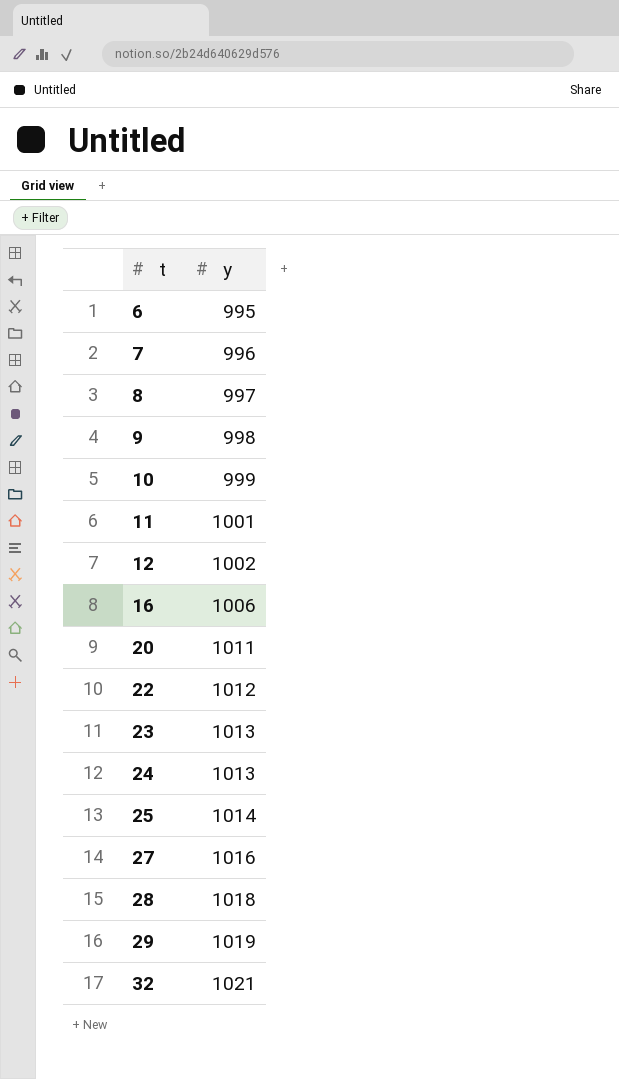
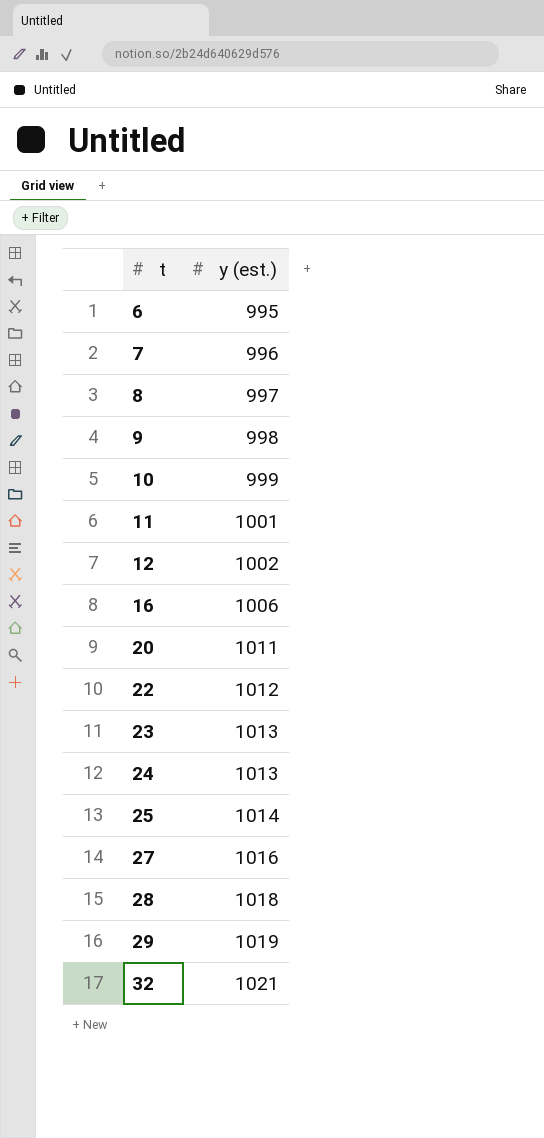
column name: y -> y (est.)

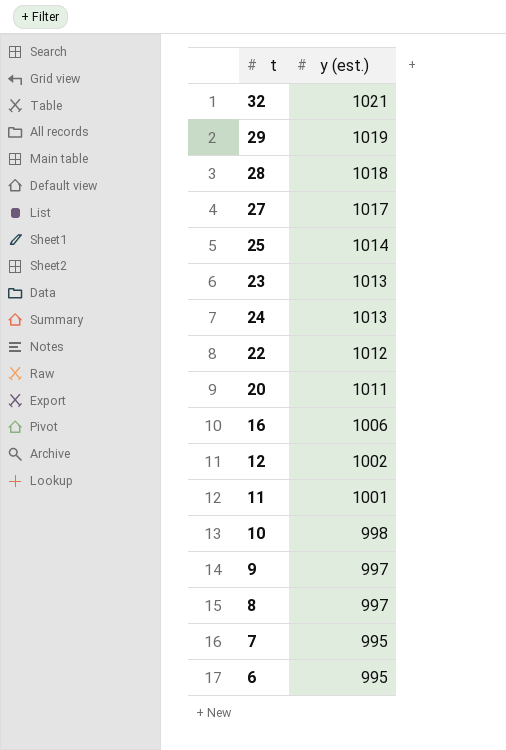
row order: t ascending -> y (est.) descending
27 | y (est.): 1016 -> 1017
10 | y (est.): 999 -> 998
9 | y (est.): 998 -> 997
7 | y (est.): 996 -> 995

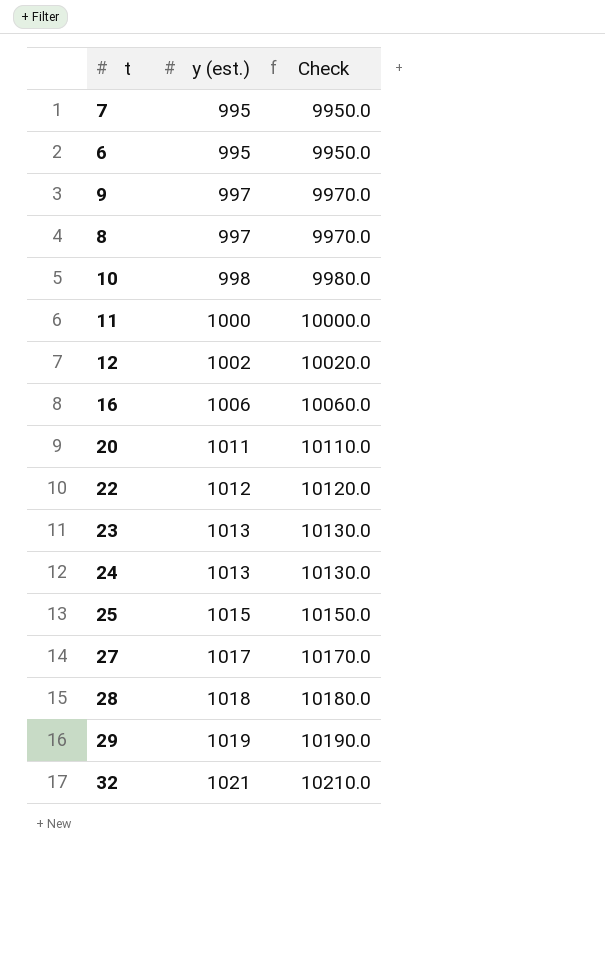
row order: y (est.) descending -> y (est.) ascending
column Check | formula: none -> [y (est.)] * 10
11 | y (est.): 1001 -> 1000
25 | y (est.): 1014 -> 1015

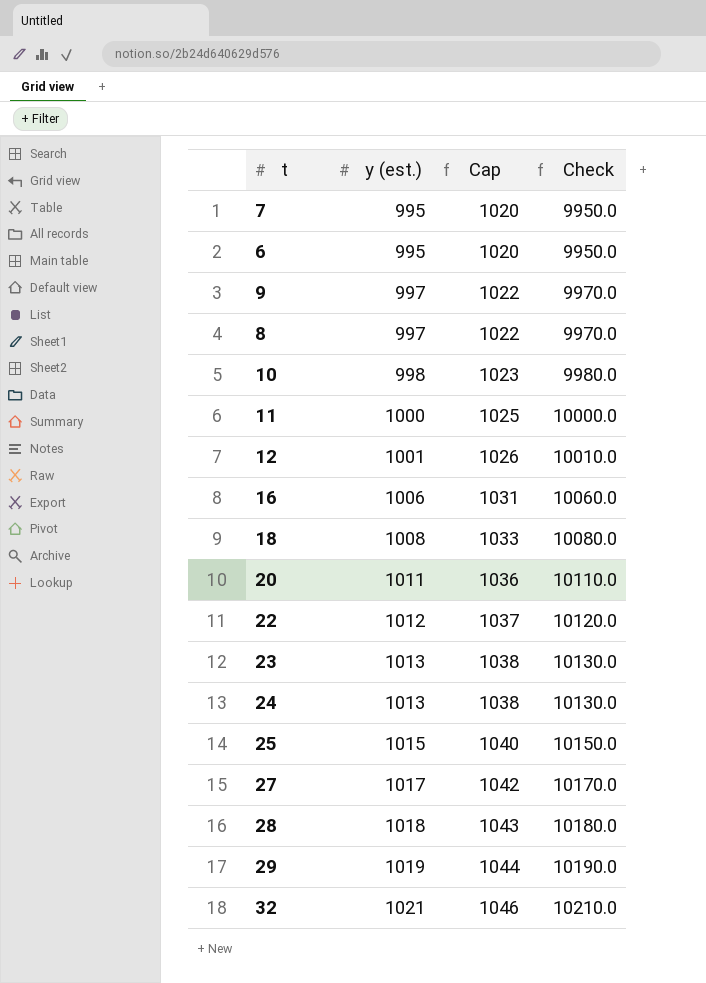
column Cap | formula: none -> [y (est.)] + 25
12 | y (est.): 1002 -> 1001
12 | Check: 10020.0 -> 10010.0
row 18: none -> 1008 | 1033 | 10080.0

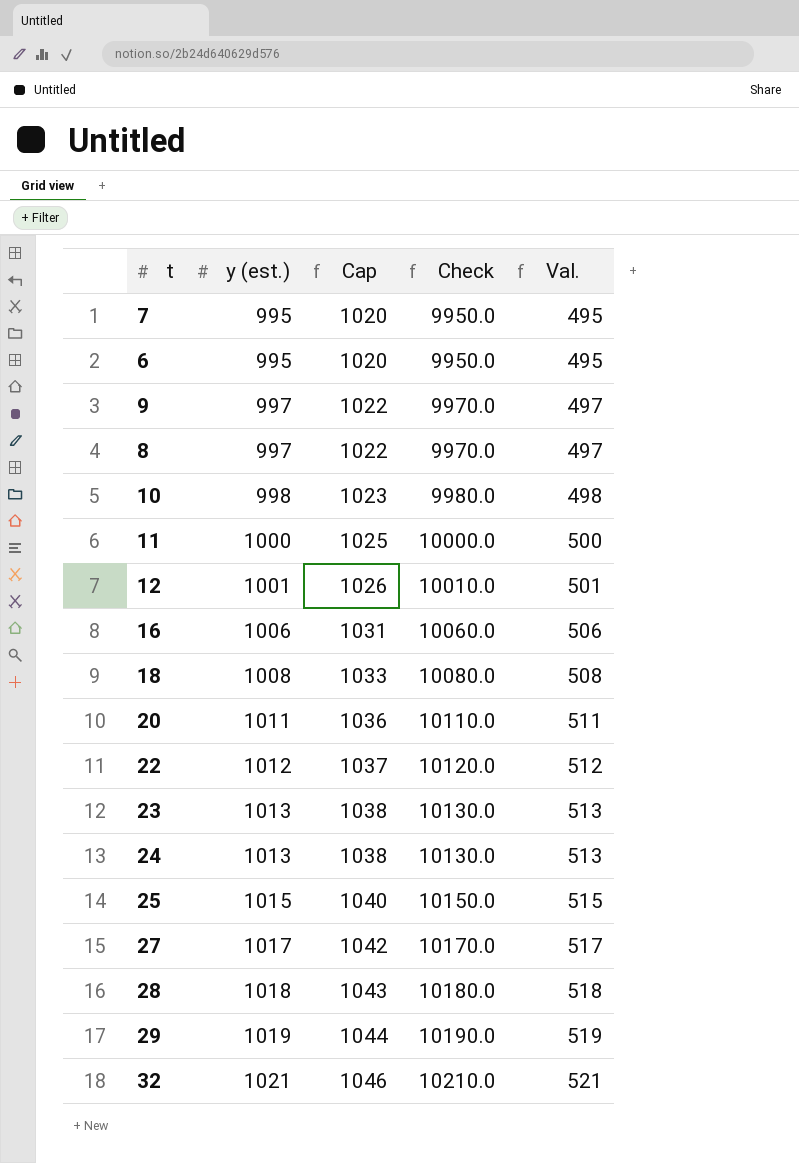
column Val. | formula: none -> [y (est.)] - 500

